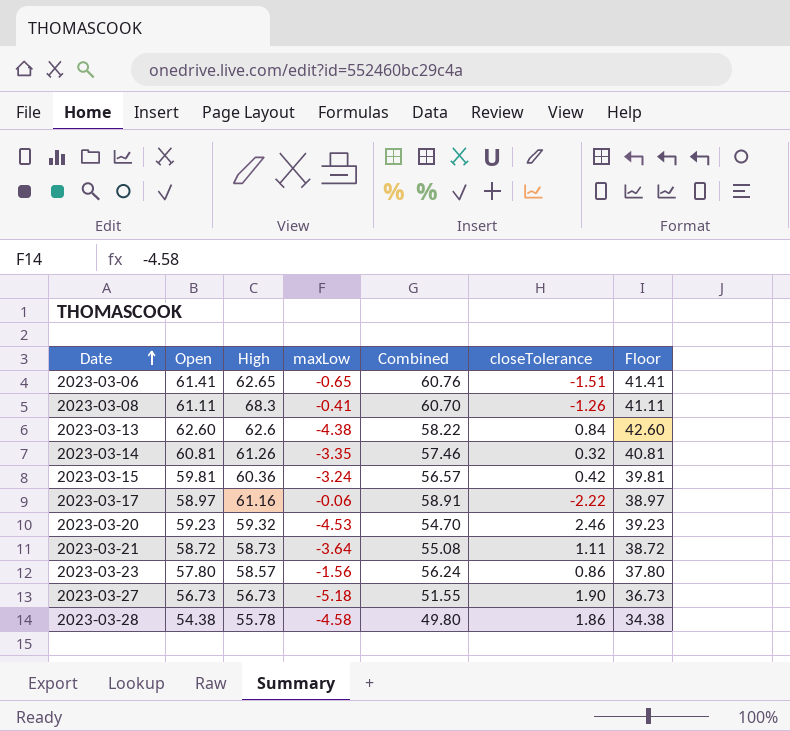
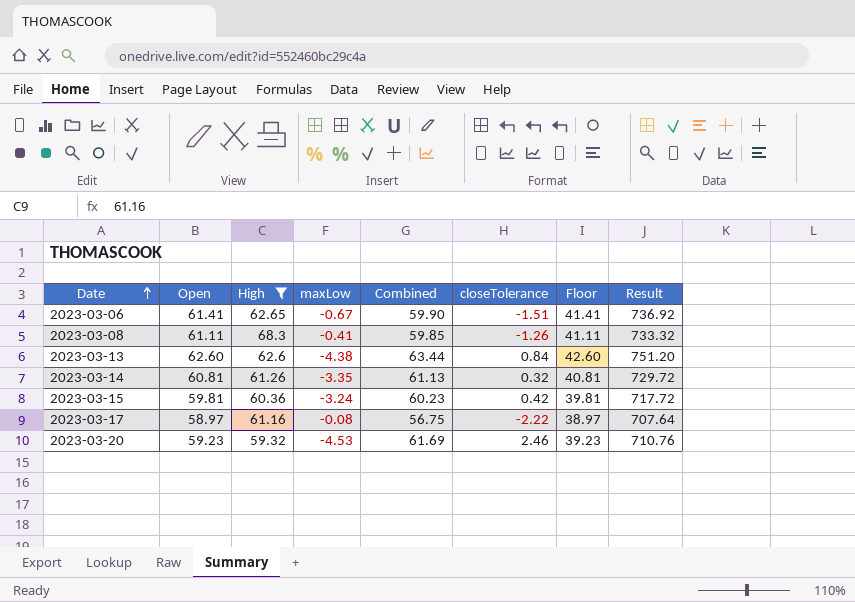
filter: none -> High >= 59.32
column Combined | formula: [Open] + [maxLow] -> [Open] + [closeTolerance]
column Result | formula: none -> [Open] * 12
2023-03-06 | maxLow: -0.65 -> -0.67
2023-03-17 | maxLow: -0.06 -> -0.08

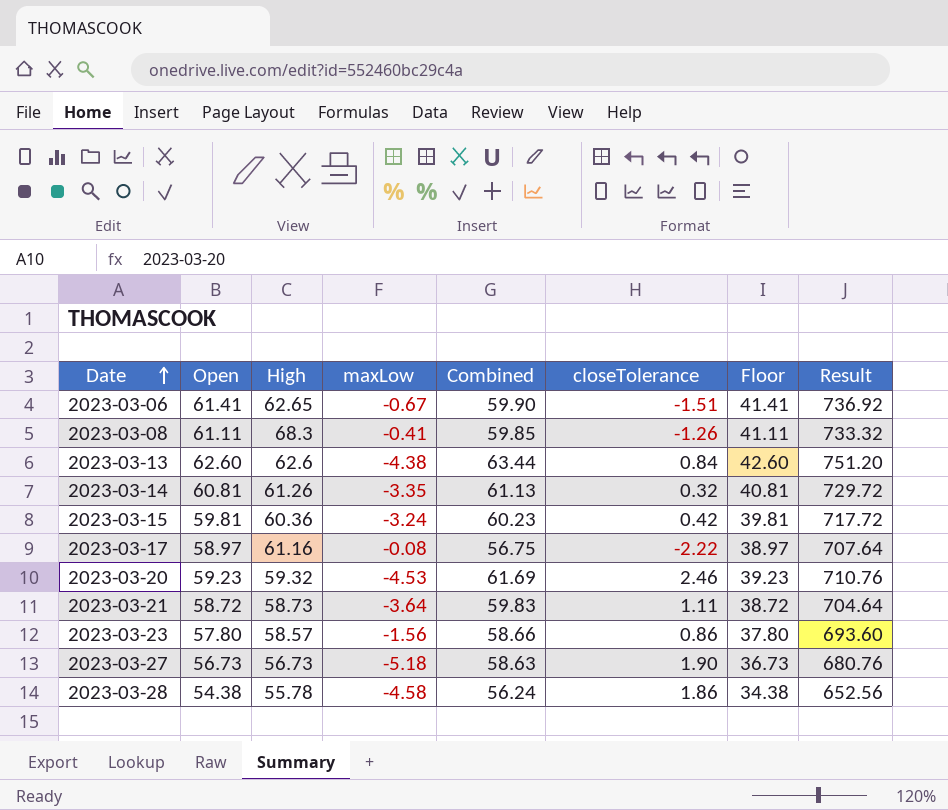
filter: High >= 59.32 -> none

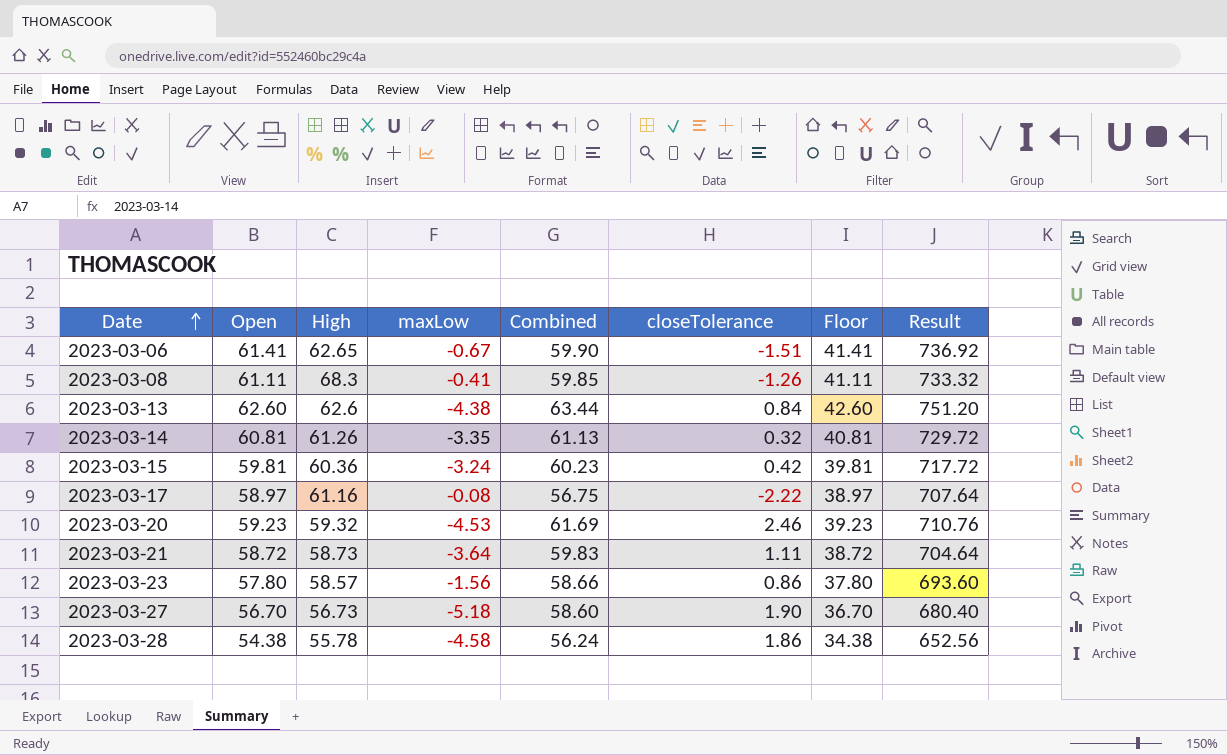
2023-03-27 | Open: 56.73 -> 56.70
2023-03-27 | Combined: 58.63 -> 58.60
2023-03-27 | Floor: 36.73 -> 36.70
2023-03-27 | Result: 680.76 -> 680.40

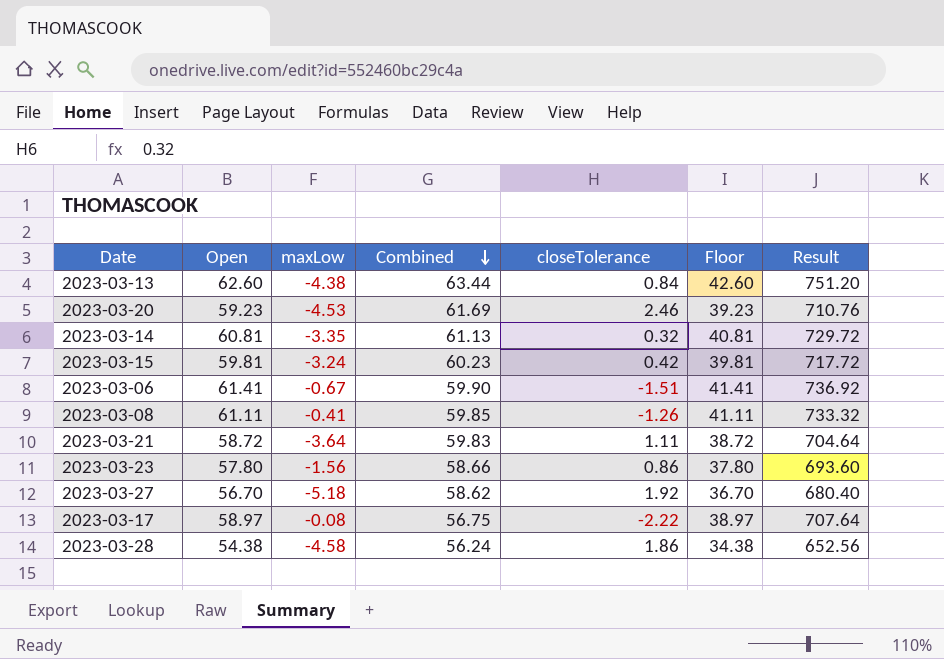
row order: Date ascending -> Combined descending
column High | position: 3 -> none
2023-03-27 | Combined: 58.60 -> 58.62
2023-03-27 | closeTolerance: 1.90 -> 1.92

